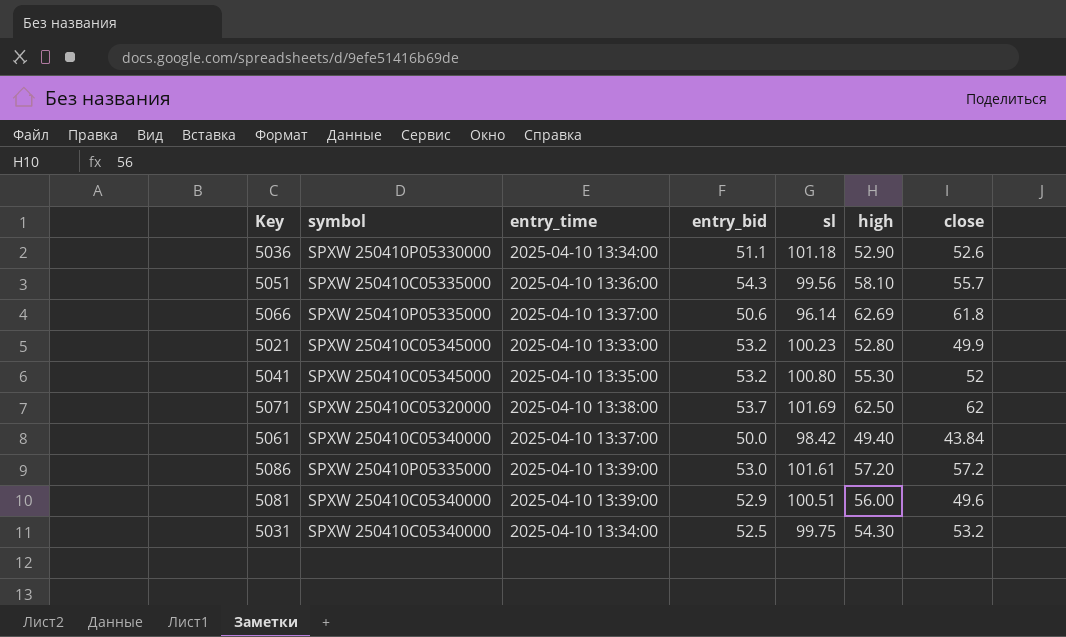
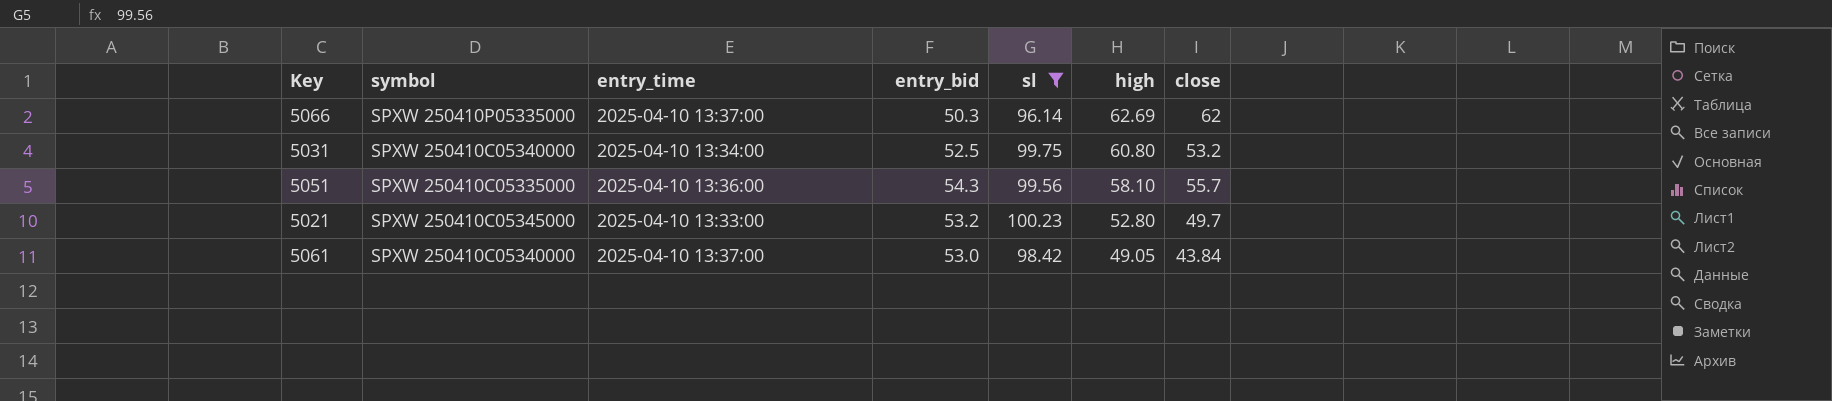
filter: none -> sl <= 100.23
row order: none -> high descending
5066 | entry_bid: 50.6 -> 50.3
5066 | close: 61.8 -> 62
5031 | high: 54.30 -> 60.80
5021 | close: 49.9 -> 49.7
5061 | entry_bid: 50.0 -> 53.0
5061 | high: 49.40 -> 49.05

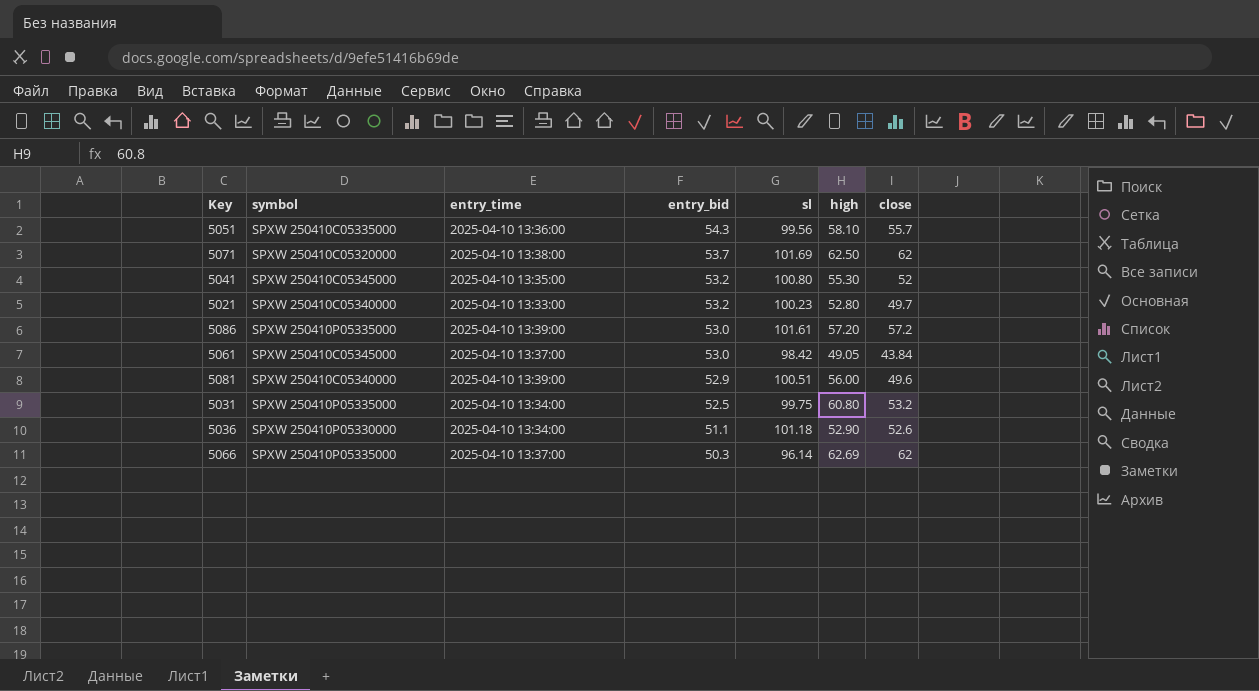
filter: sl <= 100.23 -> none
row order: high descending -> entry_bid descending
5021 | symbol: SPXW 250410C05345000 -> SPXW 250410C05340000
5061 | symbol: SPXW 250410C05340000 -> SPXW 250410C05345000
5031 | symbol: SPXW 250410C05340000 -> SPXW 250410P05335000

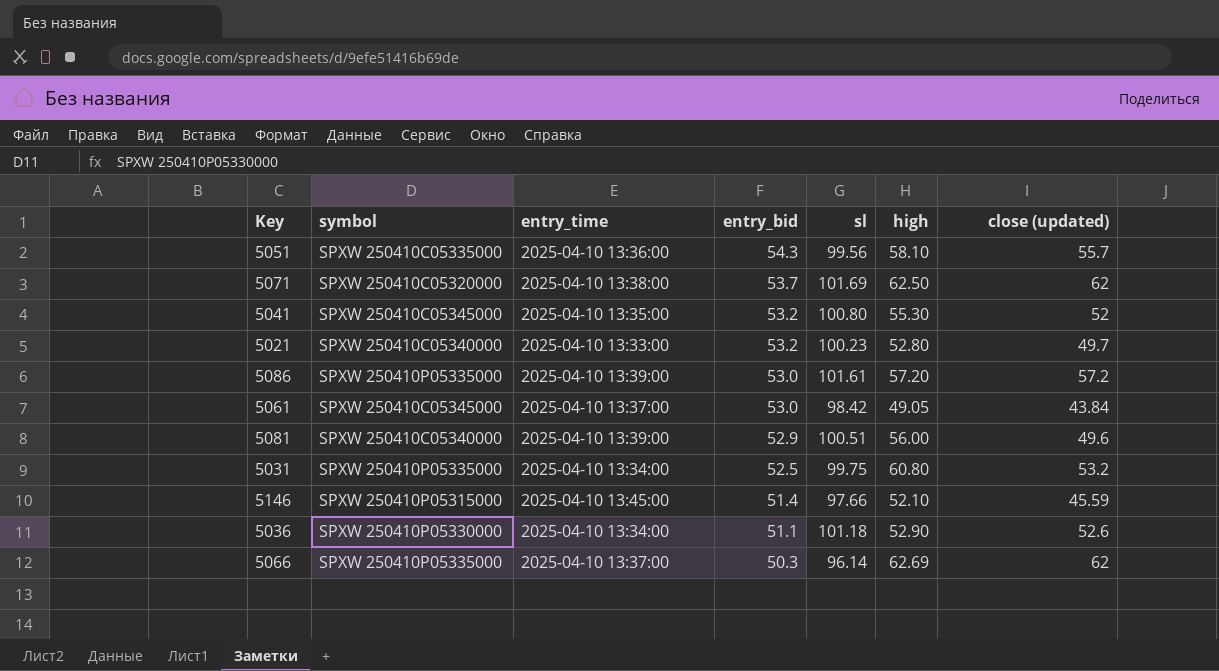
column name: close -> close (updated)
row 5146: none -> SPXW 250410P05315000 | 2025-04-10 13:45:00 | 51.4 | 97.66 | 52.10 | 45.59

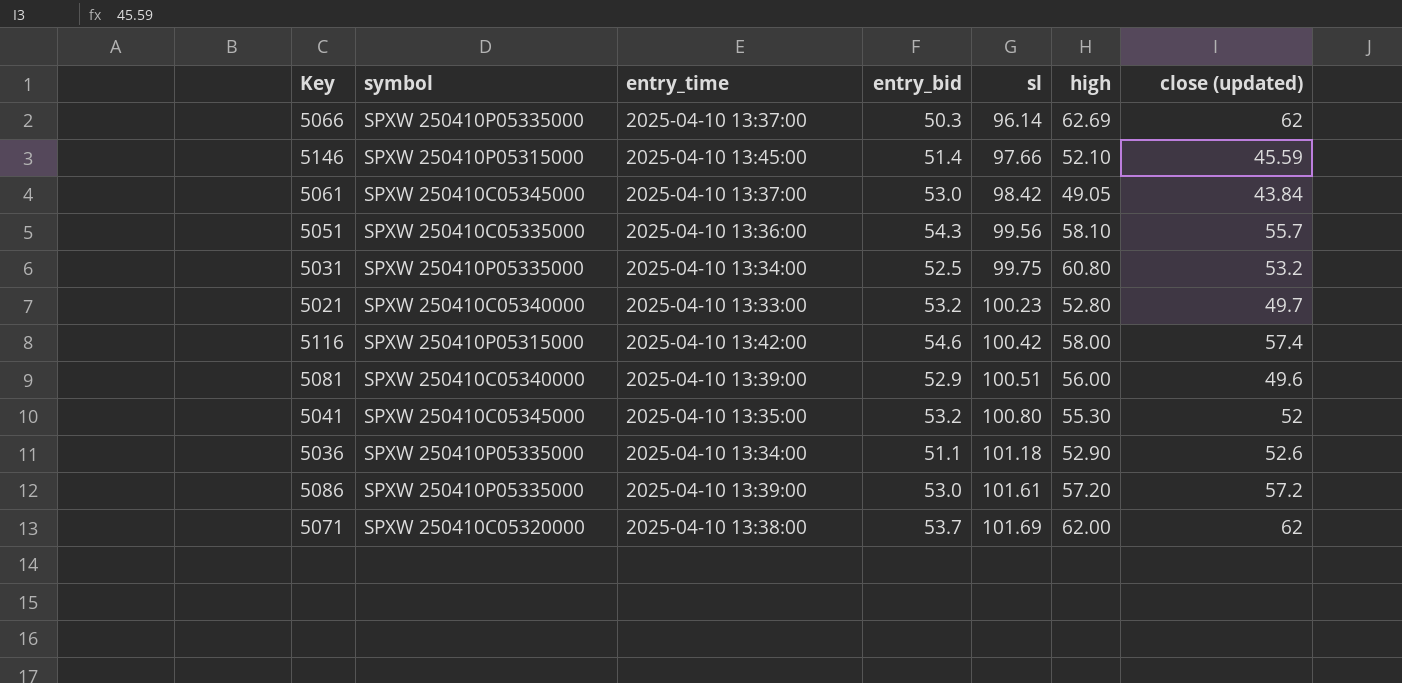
row order: entry_bid descending -> sl ascending
row 5116: none -> SPXW 250410P05315000 | 2025-04-10 13:42:00 | 54.6 | 100.42 | 58.00 | 57.4
5036 | symbol: SPXW 250410P05330000 -> SPXW 250410P05335000
5071 | high: 62.50 -> 62.00

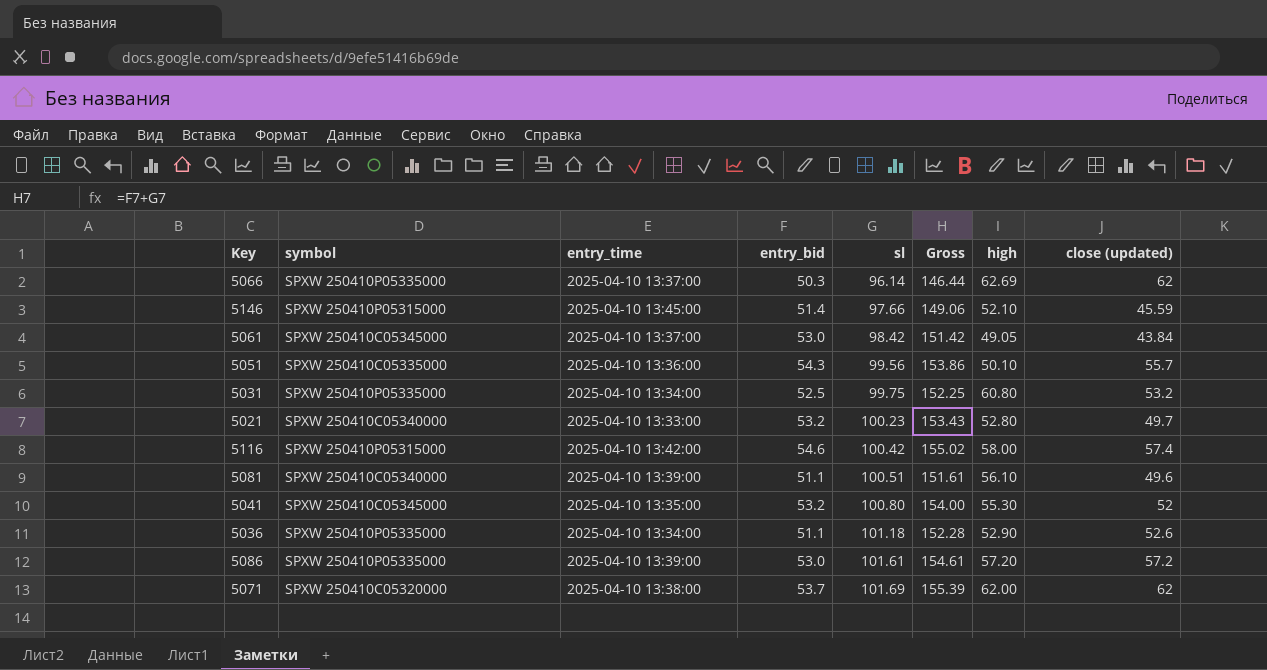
column Gross | formula: none -> [entry_bid] + [sl]
5051 | high: 58.10 -> 50.10
5081 | entry_bid: 52.9 -> 51.1
5081 | high: 56.00 -> 56.10

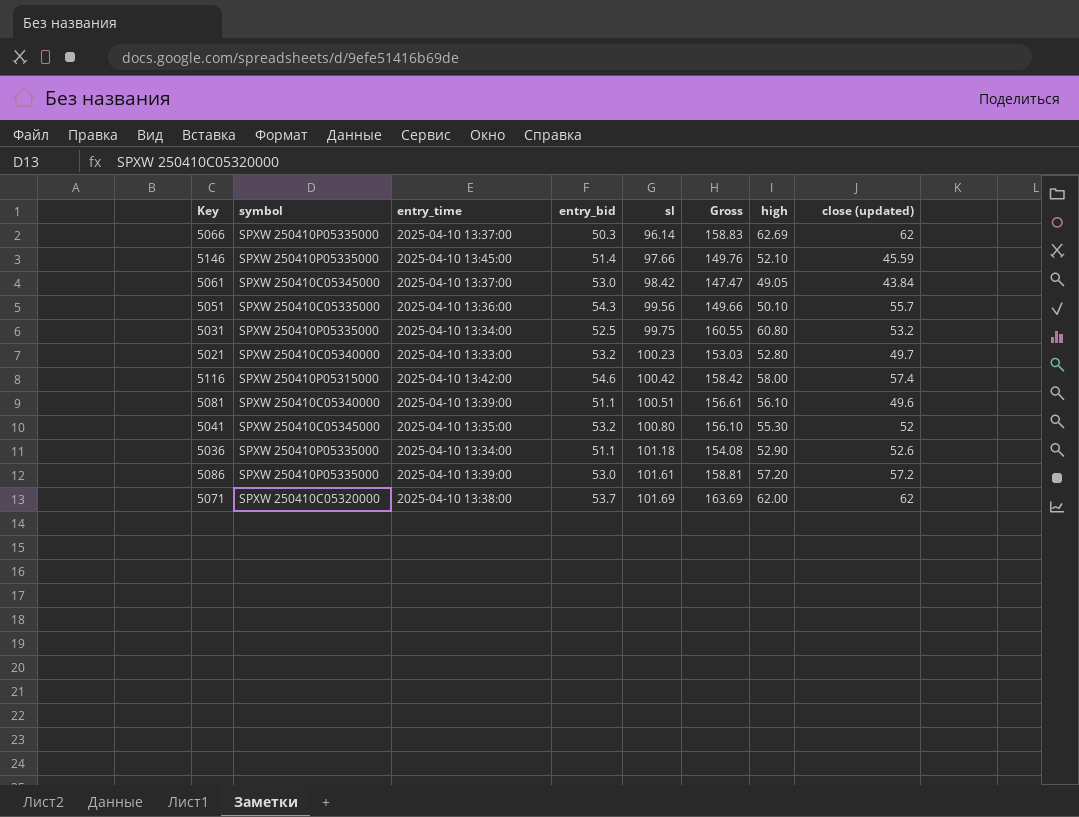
column Gross | formula: [entry_bid] + [sl] -> [sl] + [high]
5146 | symbol: SPXW 250410P05315000 -> SPXW 250410P05335000

